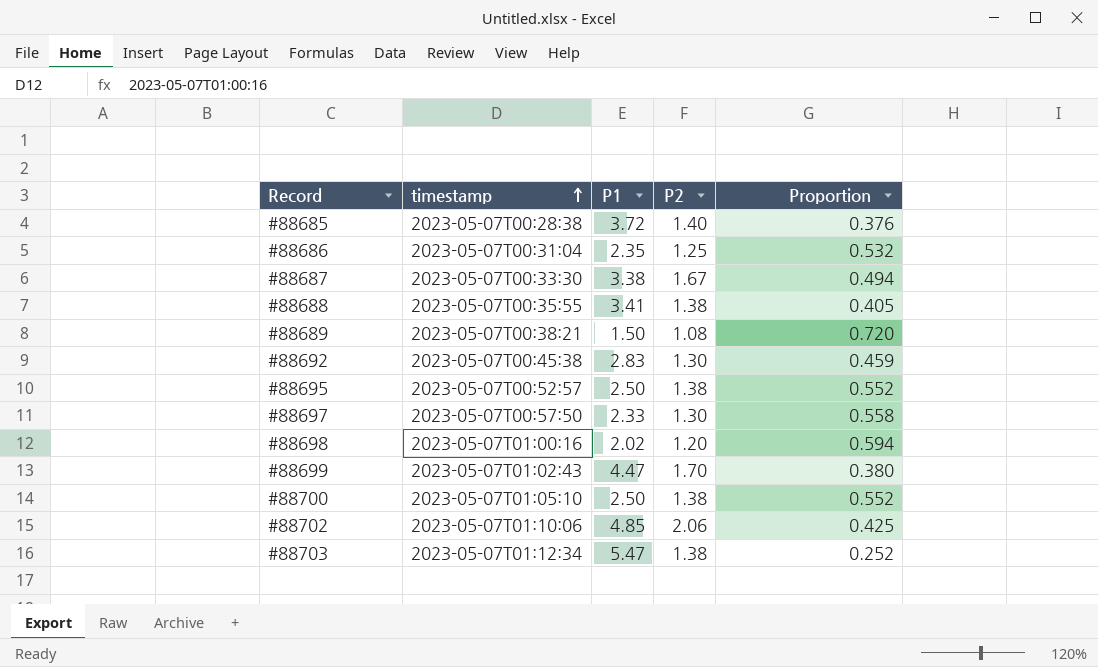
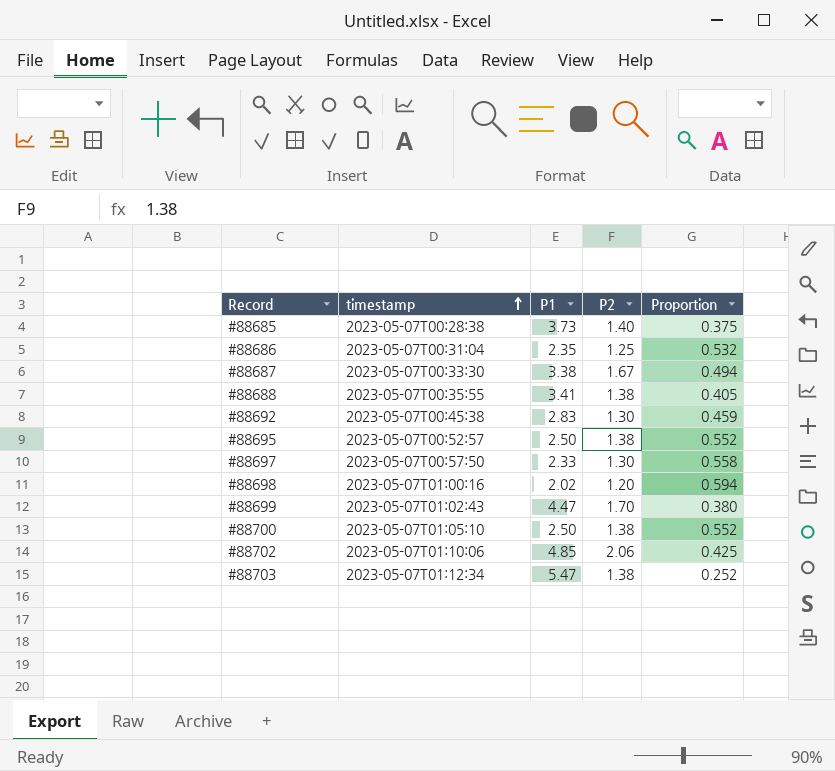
row #88689: 2023-05-07T00:38:21 | 1.50 | 1.08 | 0.720 -> none
#88685 | P1: 3.72 -> 3.73
#88685 | Proportion: 0.376 -> 0.375

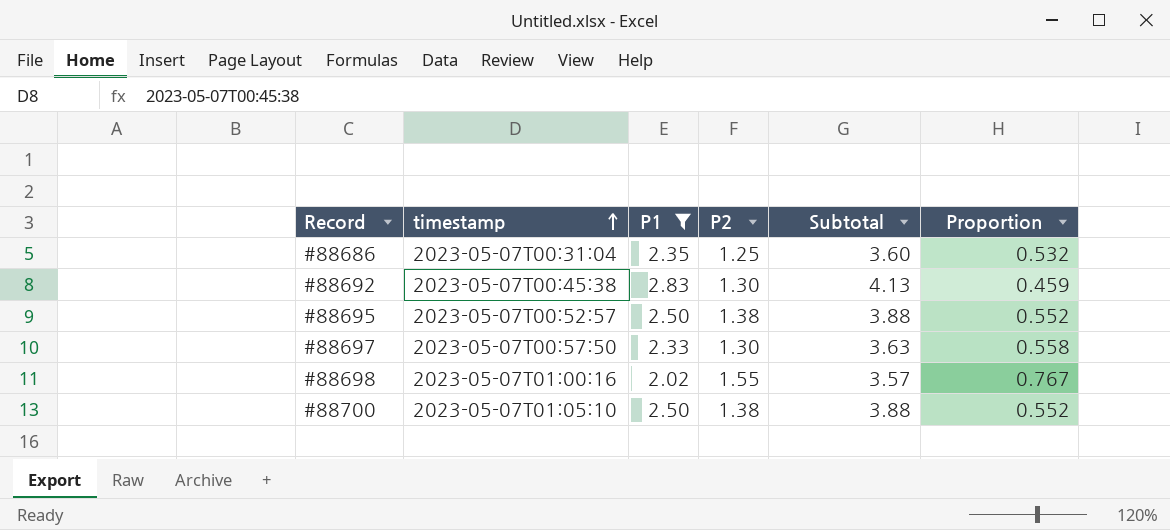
filter: none -> P1 <= 2.83
column Subtotal | formula: none -> [P1] + [P2]
#88698 | P2: 1.20 -> 1.55
#88698 | Proportion: 0.594 -> 0.767

